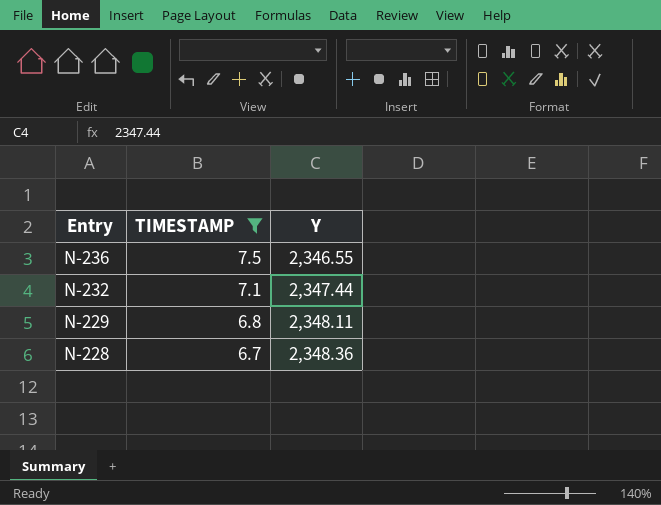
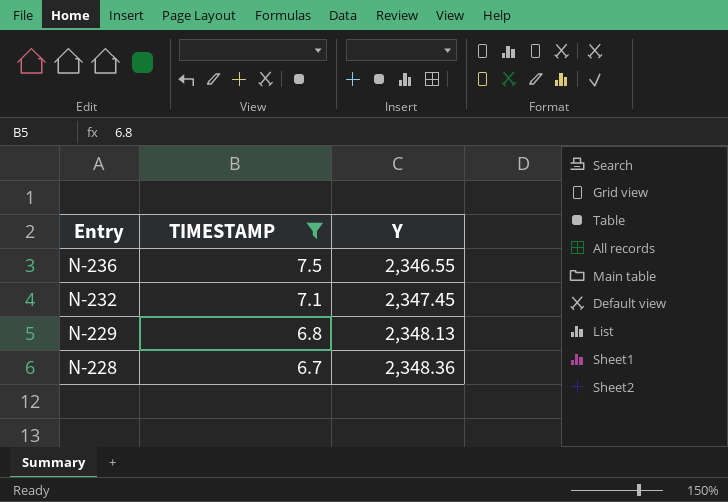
N-232 | Y: 2,347.44 -> 2,347.45
N-229 | Y: 2,348.11 -> 2,348.13

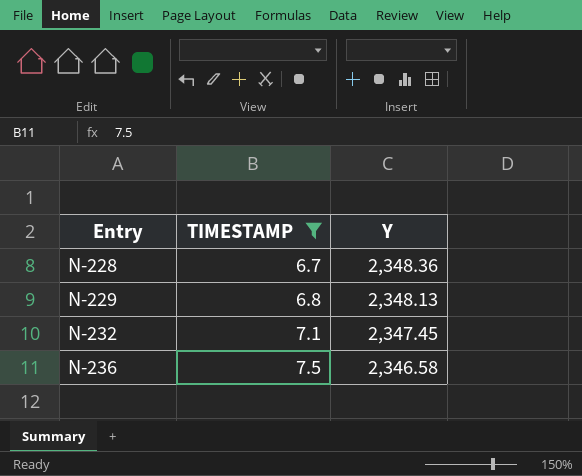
row order: Entry descending -> Entry ascending
N-236 | Y: 2,346.55 -> 2,346.58

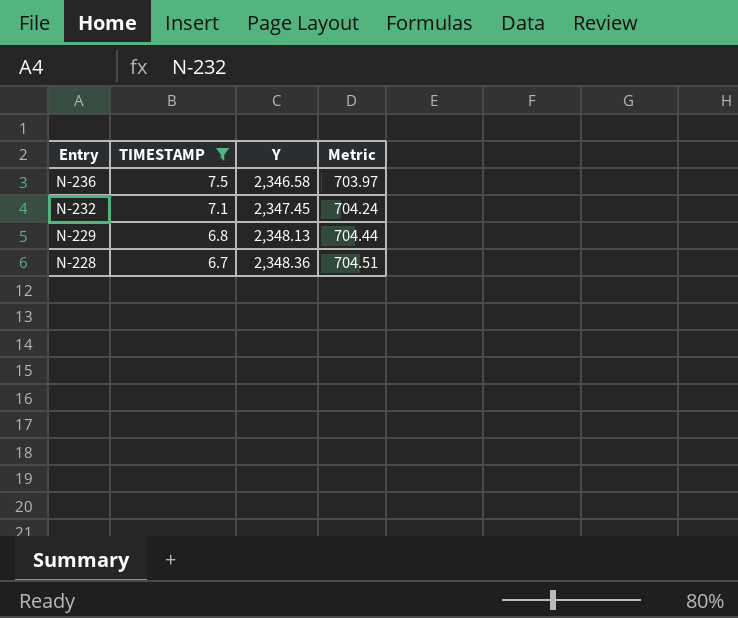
row order: Entry ascending -> Entry descending
column Metric | formula: none -> [Y] * 0.3

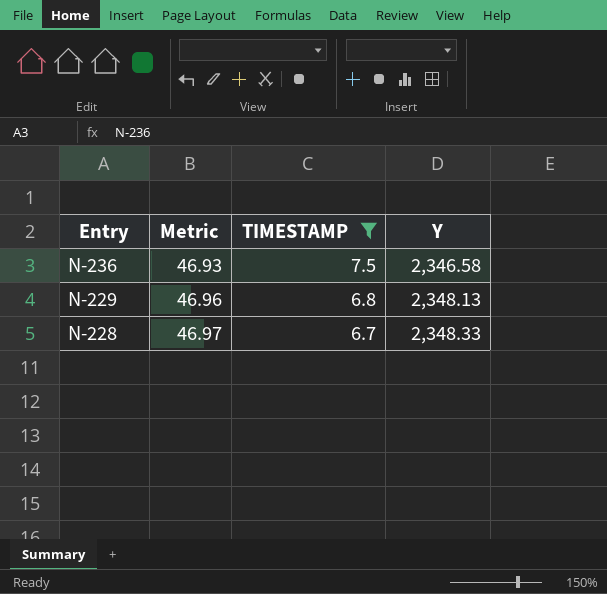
column Metric | formula: [Y] * 0.3 -> [Y] * 0.02
column Metric | position: 4 -> 2
row N-232: 7.1 | 2,347.45 | 704.24 -> none
N-228 | Y: 2,348.36 -> 2,348.33

